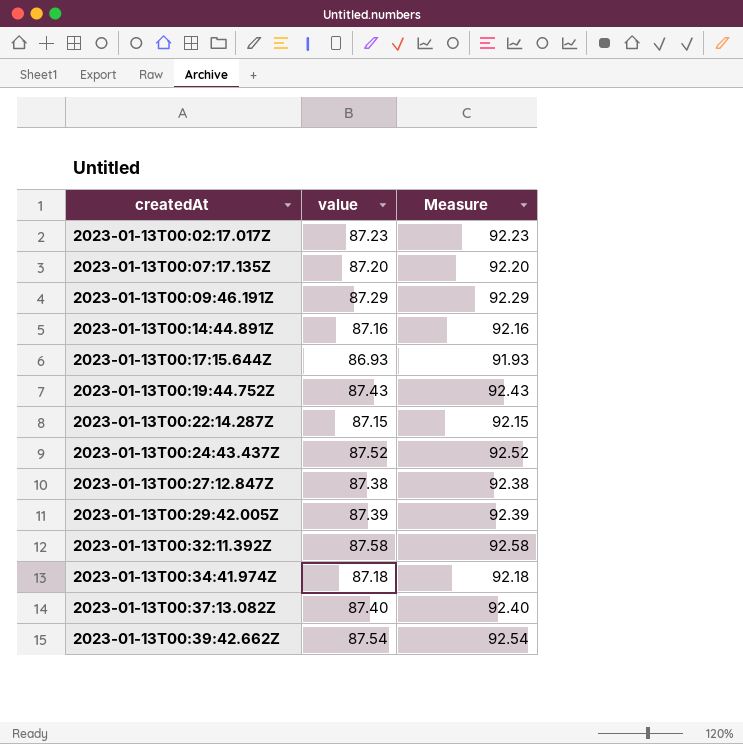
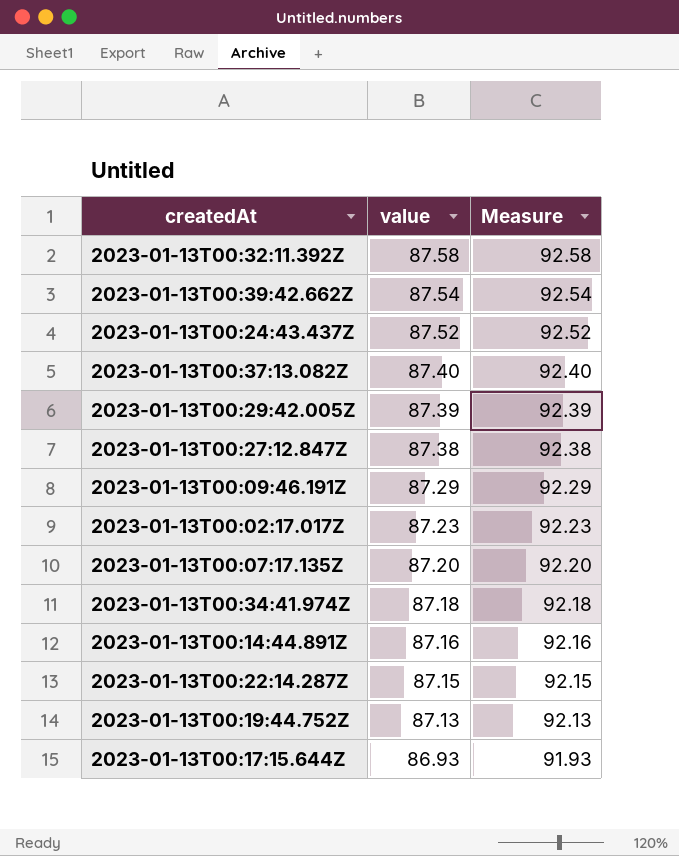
row order: createdAt ascending -> value descending
2023-01-13T00:19:44.752Z | value: 87.43 -> 87.13
2023-01-13T00:19:44.752Z | Measure: 92.43 -> 92.13

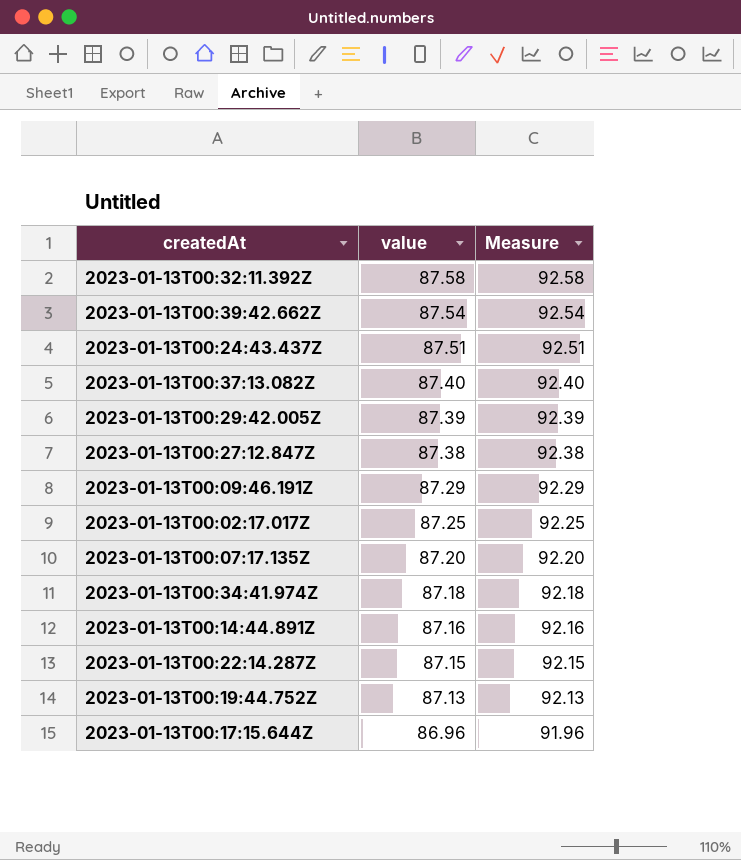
2023-01-13T00:24:43.437Z | value: 87.52 -> 87.51
2023-01-13T00:24:43.437Z | Measure: 92.52 -> 92.51
2023-01-13T00:02:17.017Z | value: 87.23 -> 87.25
2023-01-13T00:02:17.017Z | Measure: 92.23 -> 92.25
2023-01-13T00:17:15.644Z | value: 86.93 -> 86.96
2023-01-13T00:17:15.644Z | Measure: 91.93 -> 91.96

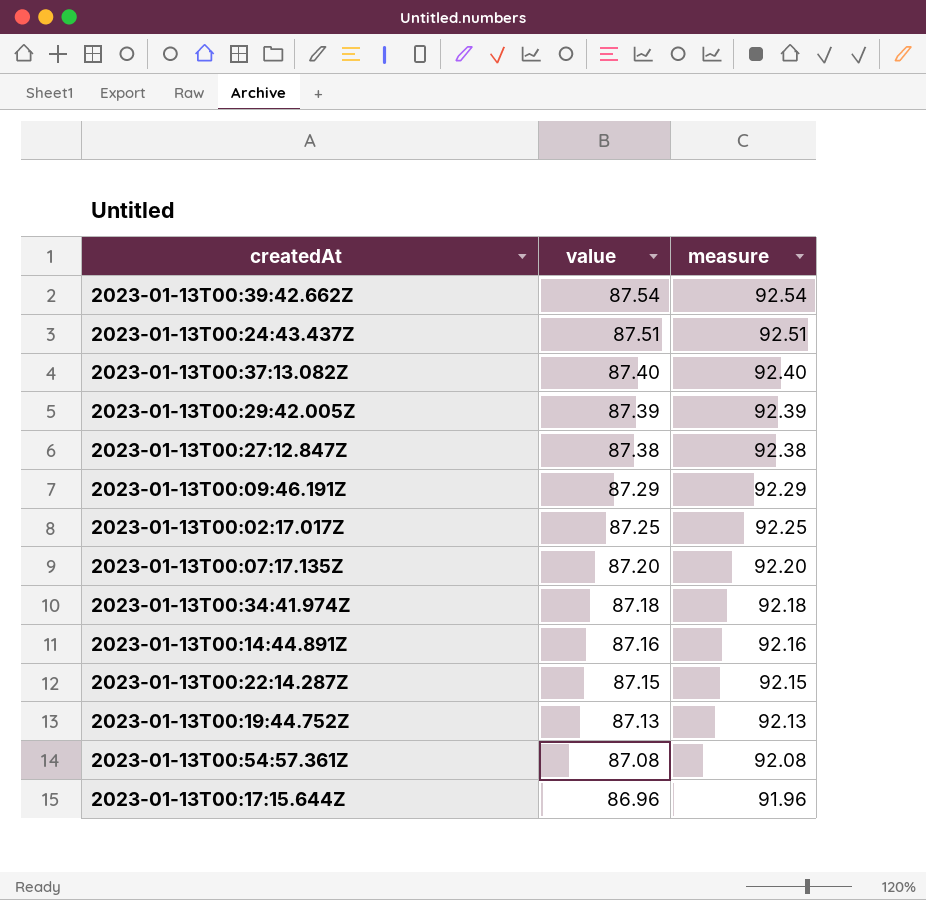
column name: Measure -> measure
row 2023-01-13T00:32:11.392Z: 87.58 | 92.58 -> none
row 2023-01-13T00:54:57.361Z: none -> 87.08 | 92.08

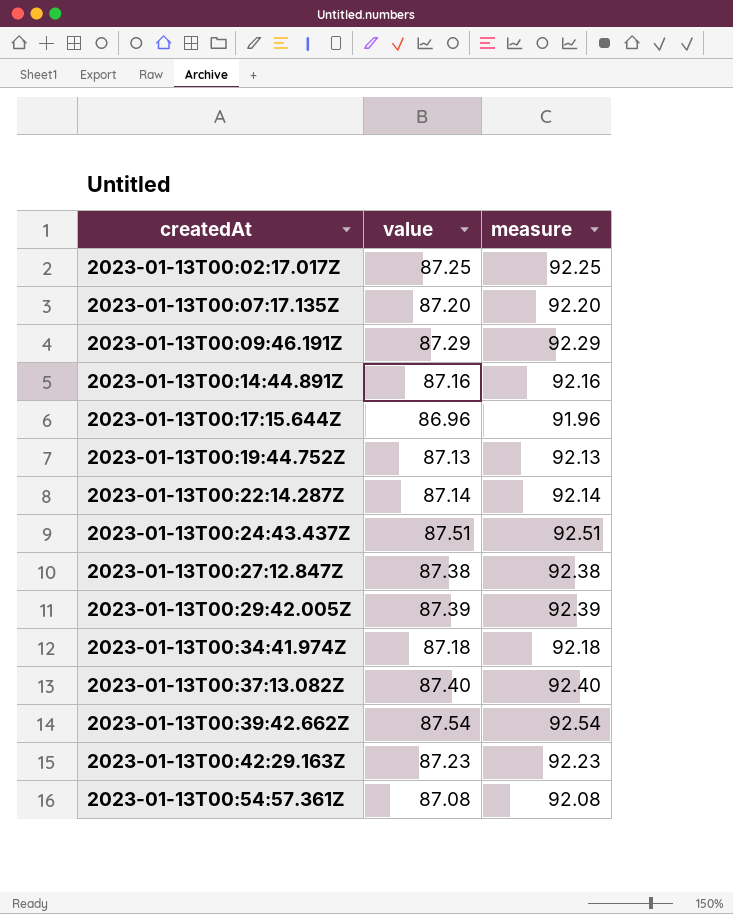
row order: value descending -> createdAt ascending
2023-01-13T00:22:14.287Z | value: 87.15 -> 87.14
2023-01-13T00:22:14.287Z | measure: 92.15 -> 92.14
row 2023-01-13T00:42:29.163Z: none -> 87.23 | 92.23

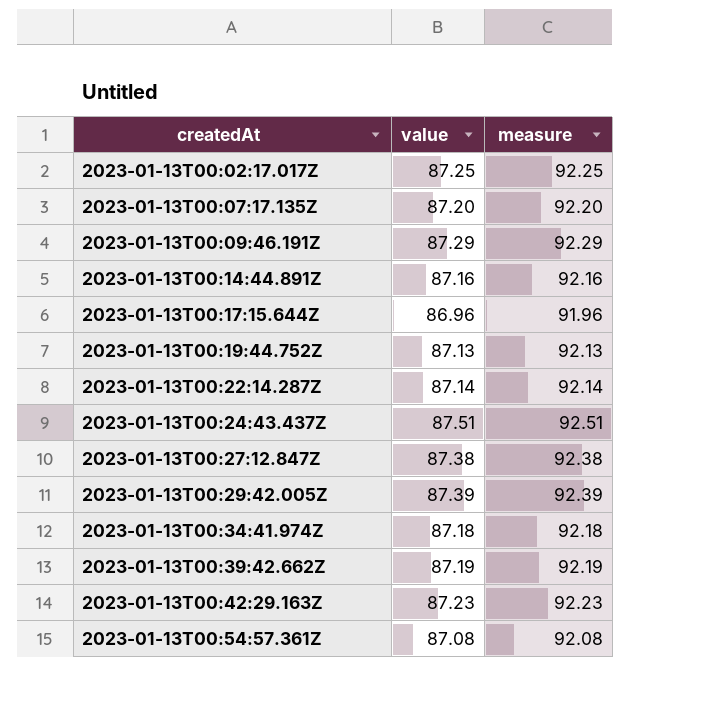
row 2023-01-13T00:37:13.082Z: 87.40 | 92.40 -> none
2023-01-13T00:39:42.662Z | value: 87.54 -> 87.19
2023-01-13T00:39:42.662Z | measure: 92.54 -> 92.19

